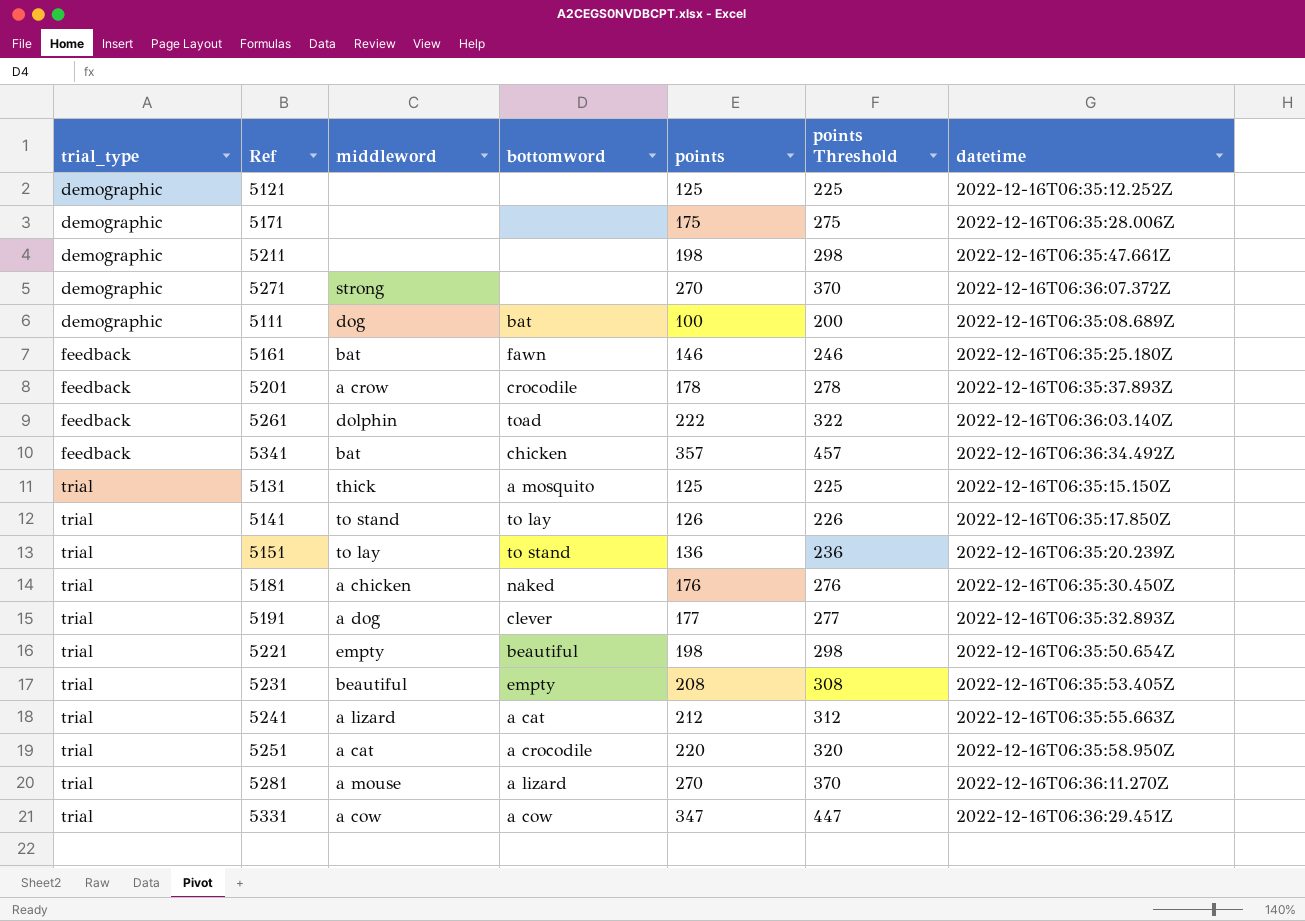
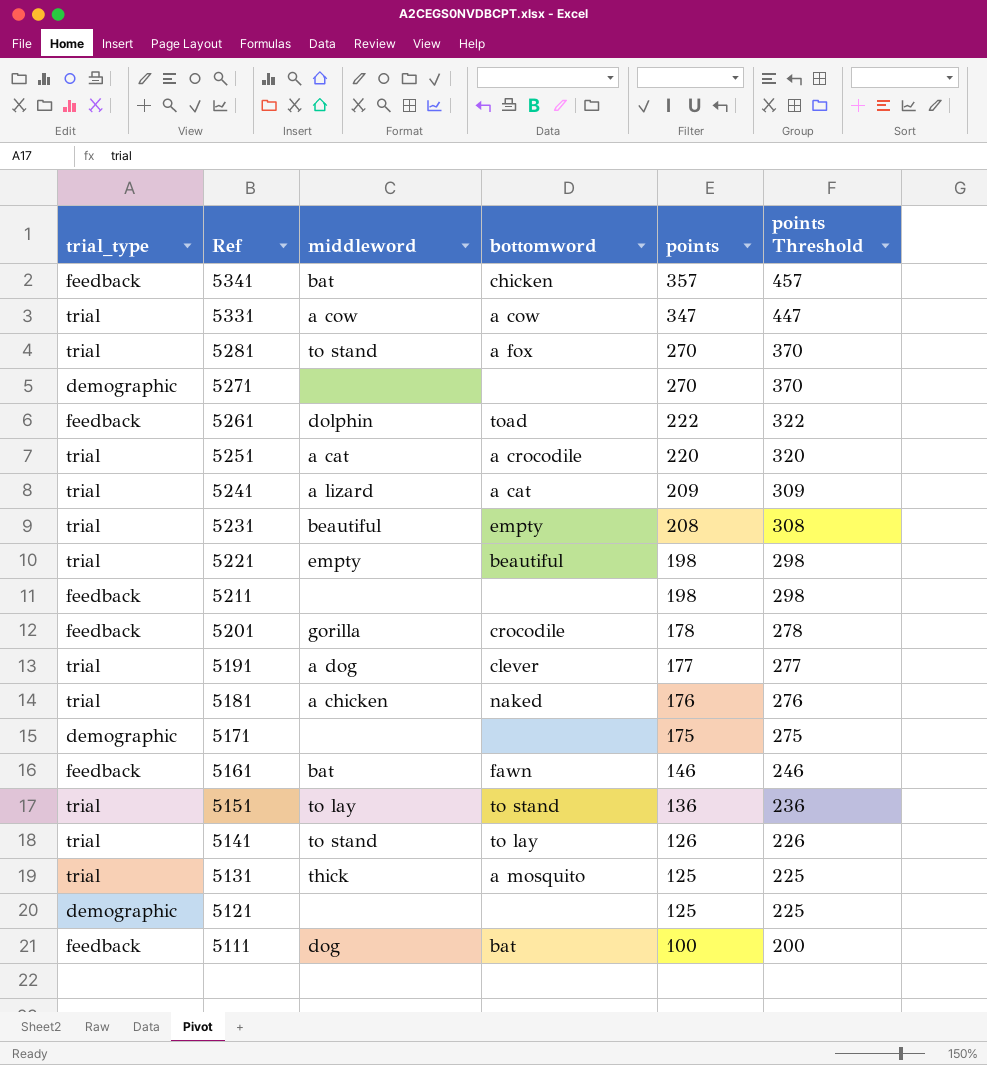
row order: trial_type ascending -> Ref descending
column datetime | position: 7 -> none
5281 | middleword: a mouse -> to stand
5281 | bottomword: a lizard -> a fox
5271 | middleword: strong -> none
5241 | points: 212 -> 209
5241 | points Threshold: 312 -> 309
5211 | trial_type: demographic -> feedback
5201 | middleword: a crow -> gorilla
5111 | trial_type: demographic -> feedback

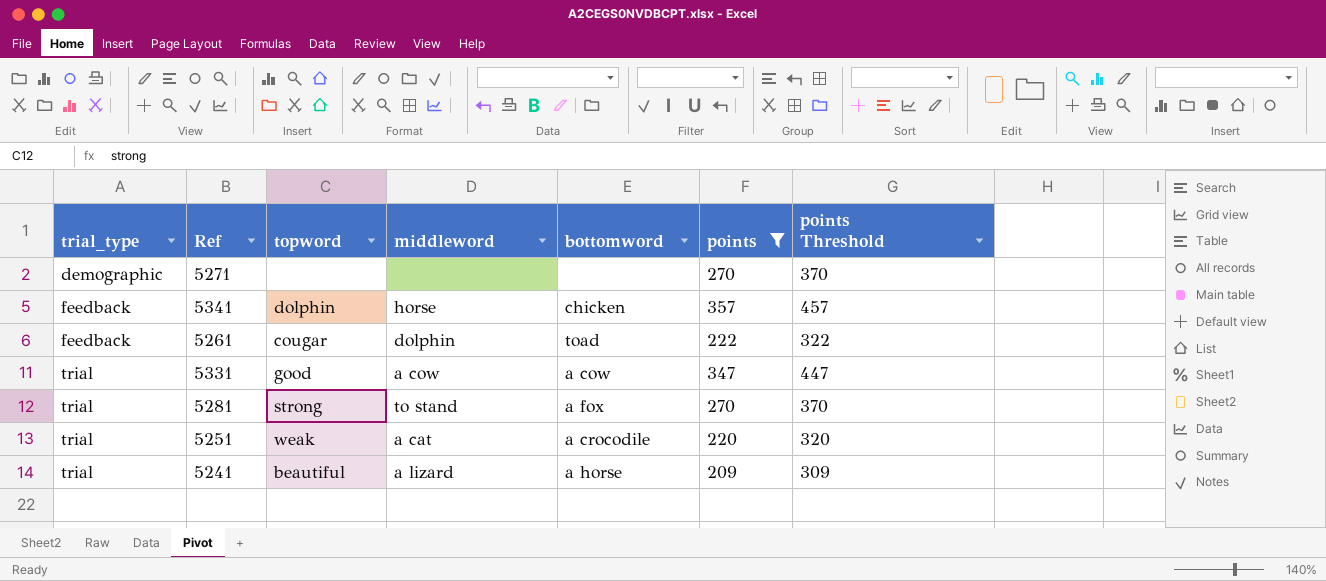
filter: none -> points >= 209
row order: Ref descending -> trial_type ascending
column topword | position: none -> 3
5341 | middleword: bat -> horse
5241 | bottomword: a cat -> a horse

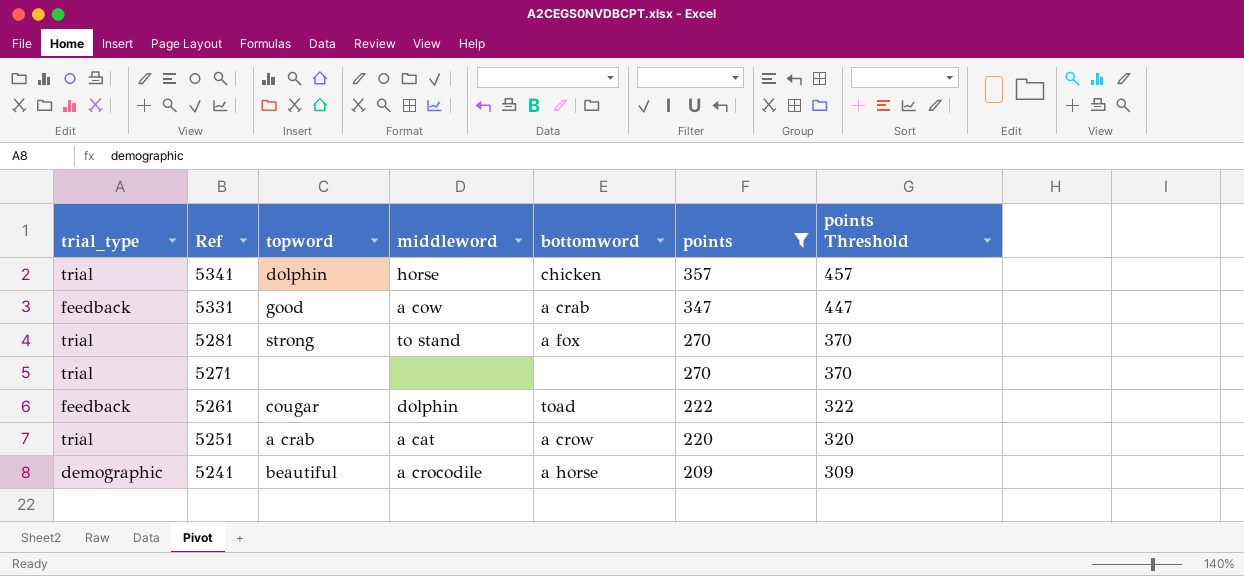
row order: trial_type ascending -> Ref descending
5341 | trial_type: feedback -> trial
5331 | trial_type: trial -> feedback
5331 | bottomword: a cow -> a crab
5271 | trial_type: demographic -> trial
5251 | topword: weak -> a crab
5251 | bottomword: a crocodile -> a crow
5241 | trial_type: trial -> demographic
5241 | middleword: a lizard -> a crocodile

